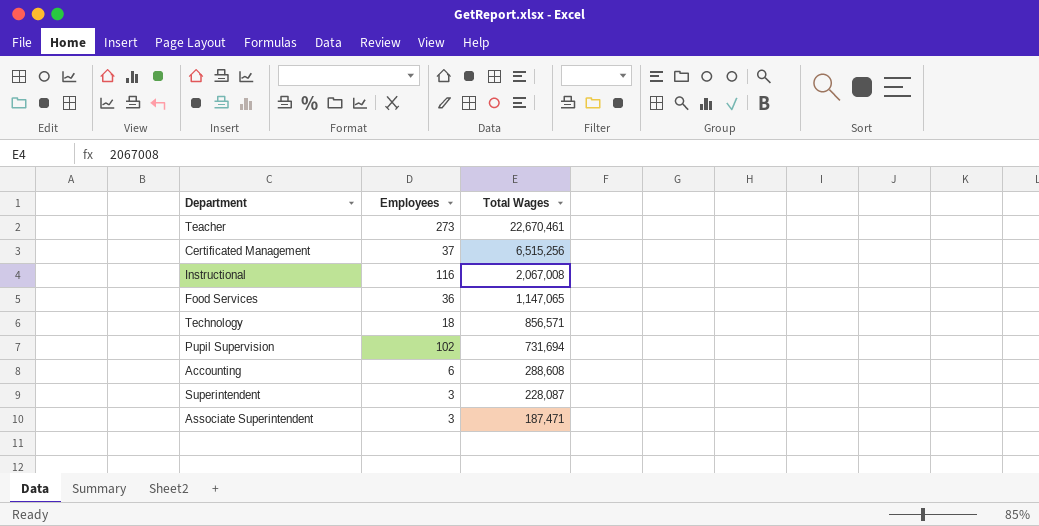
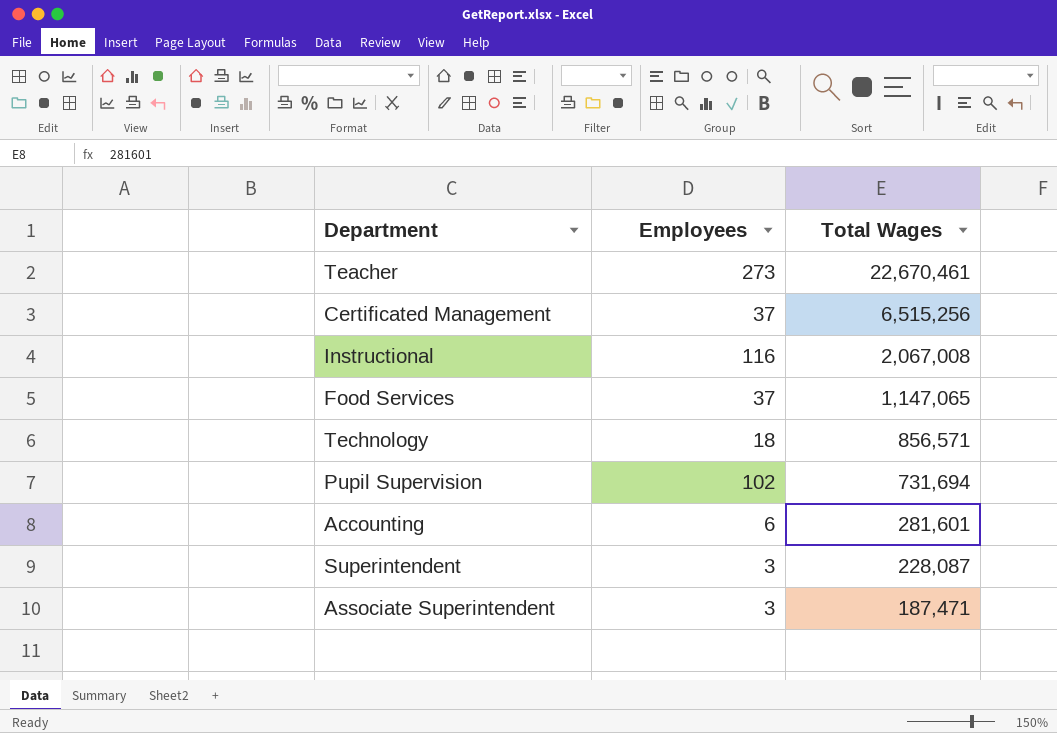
Food Services | Employees: 36 -> 37
Accounting | Total Wages: 288,608 -> 281,601

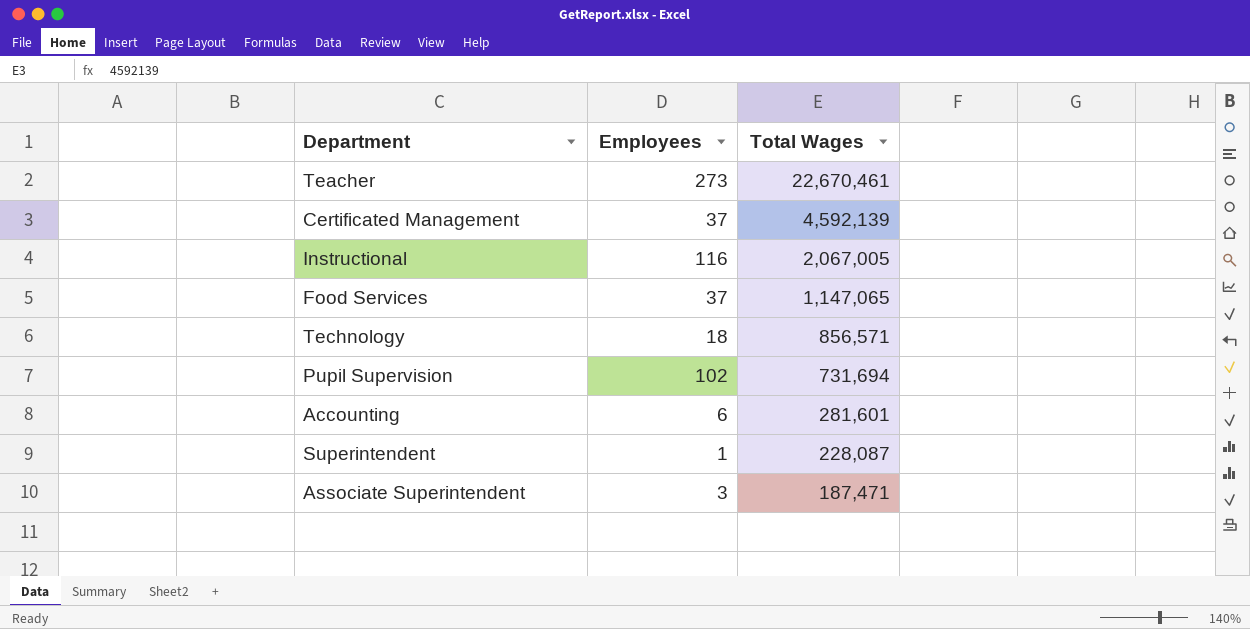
Certificated Management | Total Wages: 6,515,256 -> 4,592,139
Instructional | Total Wages: 2,067,008 -> 2,067,005
Superintendent | Employees: 3 -> 1

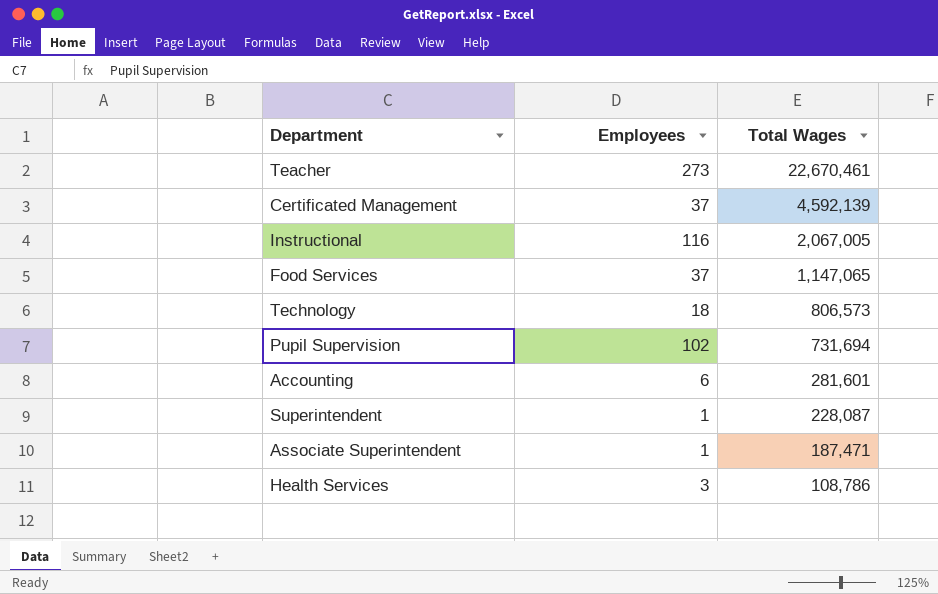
Technology | Total Wages: 856,571 -> 806,573
Associate Superintendent | Employees: 3 -> 1
row Health Services: none -> 3 | 108,786

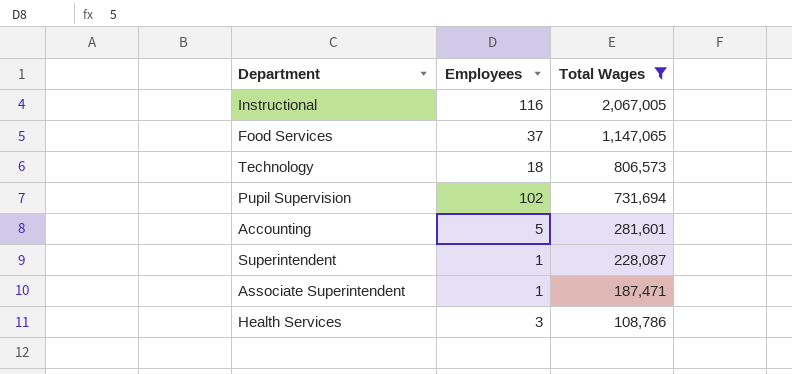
filter: none -> Total Wages <= 2,067,005
Accounting | Employees: 6 -> 5

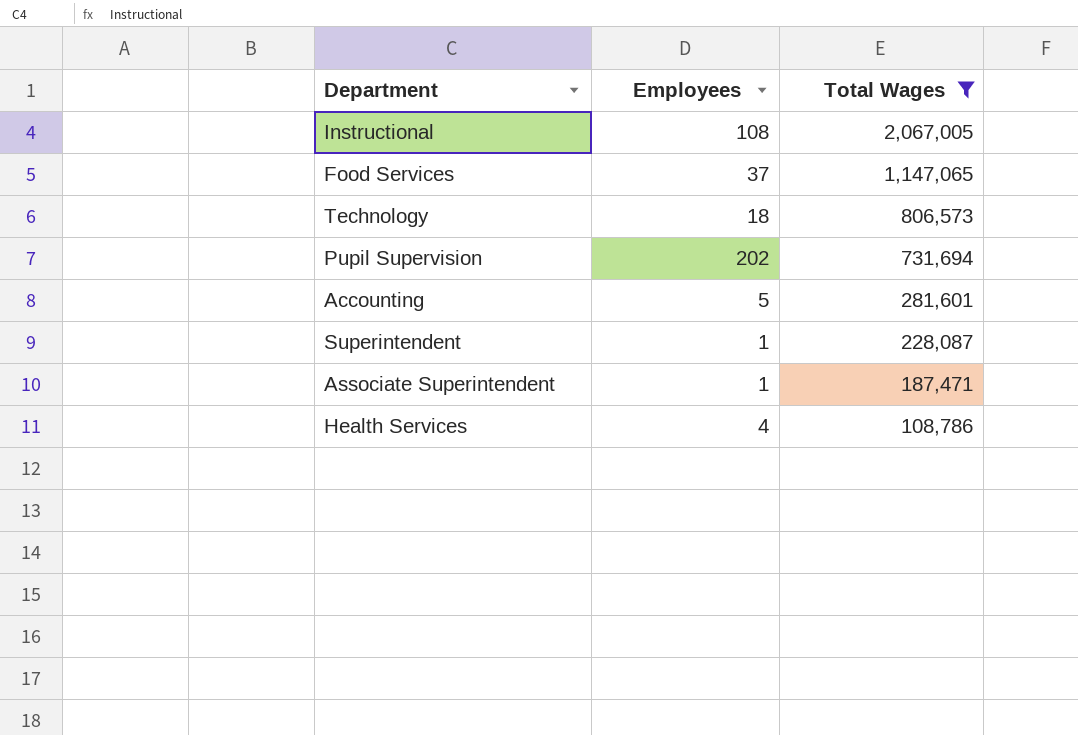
Instructional | Employees: 116 -> 108
Pupil Supervision | Employees: 102 -> 202
Health Services | Employees: 3 -> 4

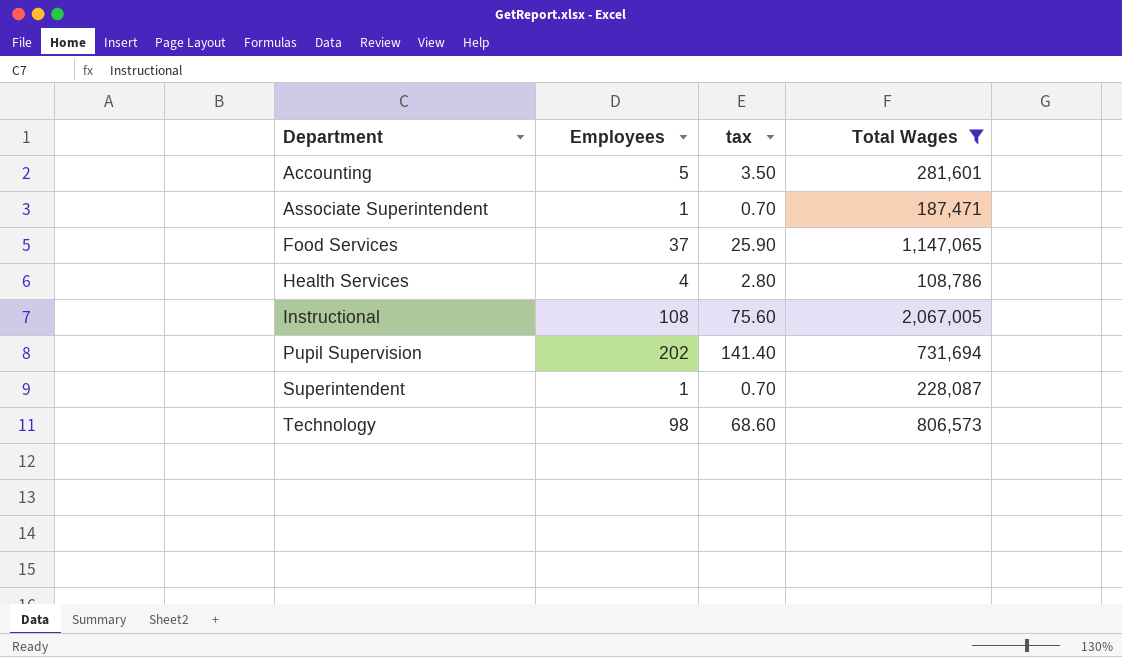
row order: Total Wages descending -> Department ascending
column tax | formula: none -> [Employees] * 0.7
Technology | Employees: 18 -> 98

